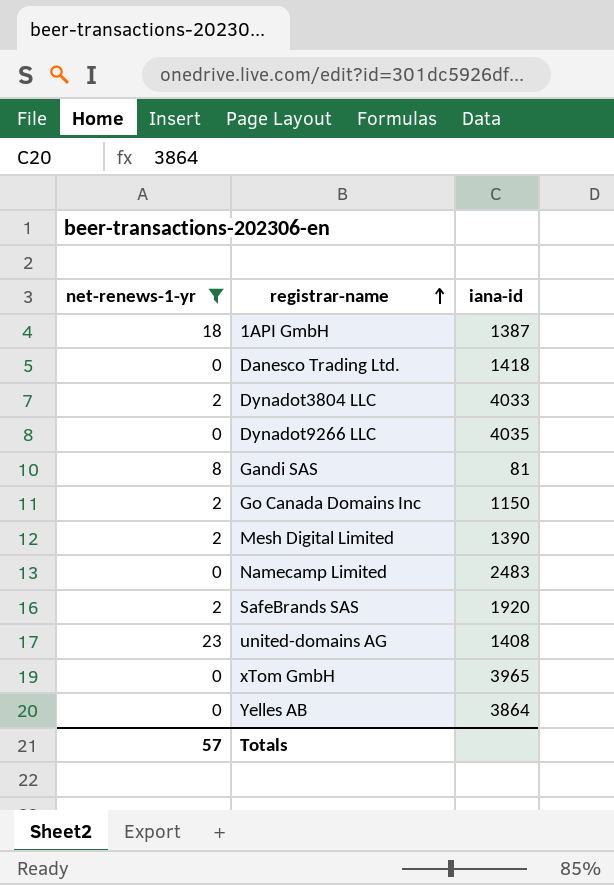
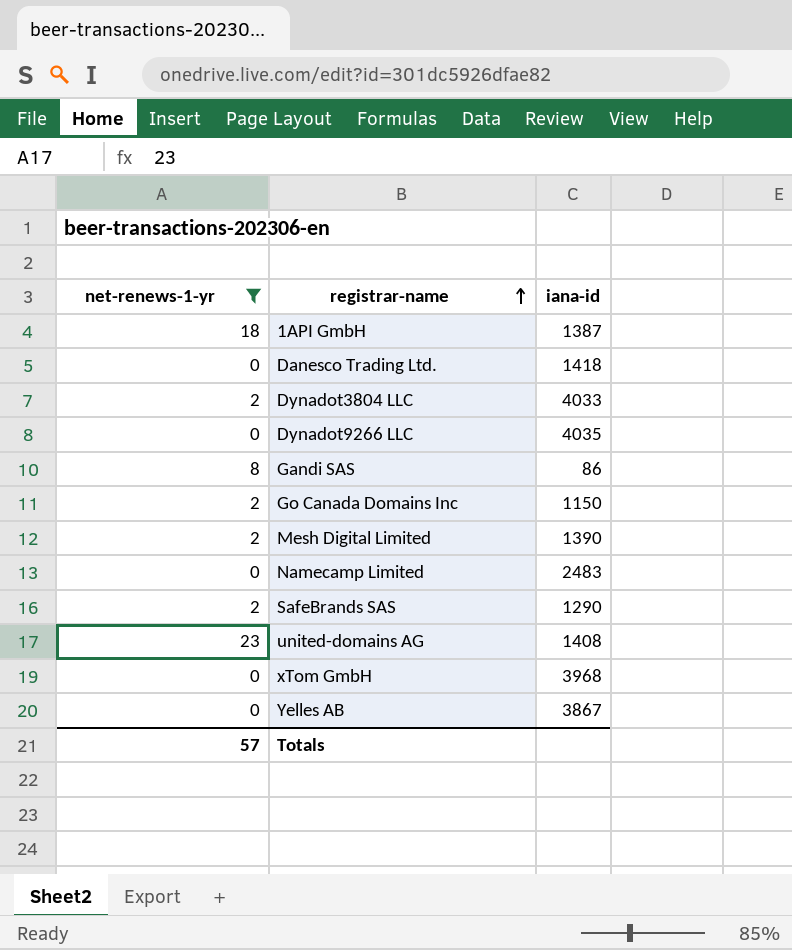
Gandi SAS | iana-id: 81 -> 86
SafeBrands SAS | iana-id: 1920 -> 1290
xTom GmbH | iana-id: 3965 -> 3968
Yelles AB | iana-id: 3864 -> 3867

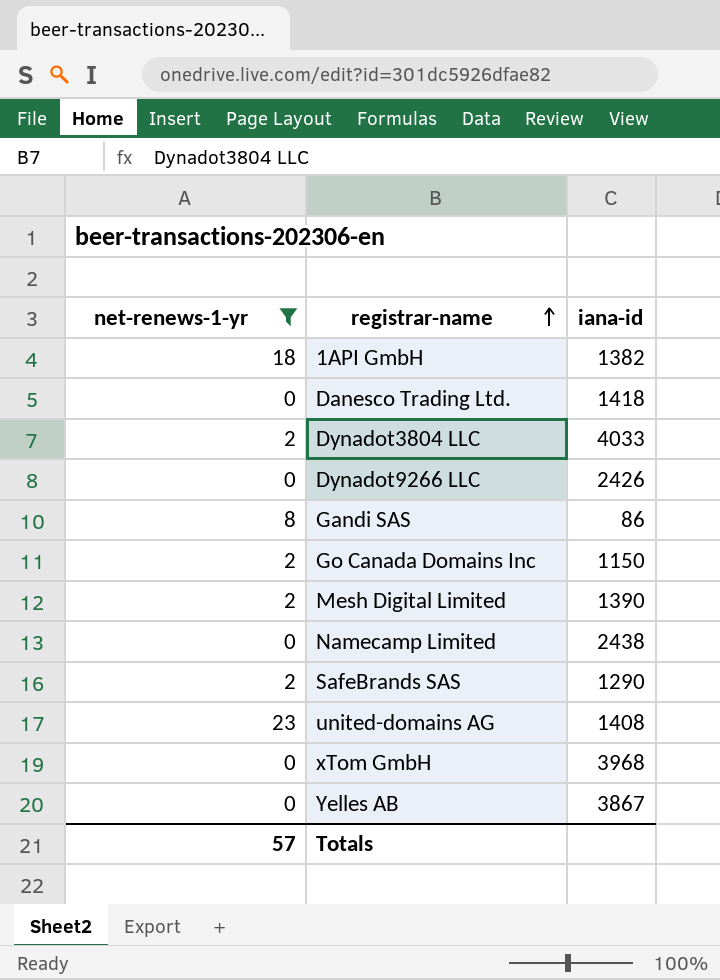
1API GmbH | iana-id: 1387 -> 1382
Dynadot9266 LLC | iana-id: 4035 -> 2426
Namecamp Limited | iana-id: 2483 -> 2438

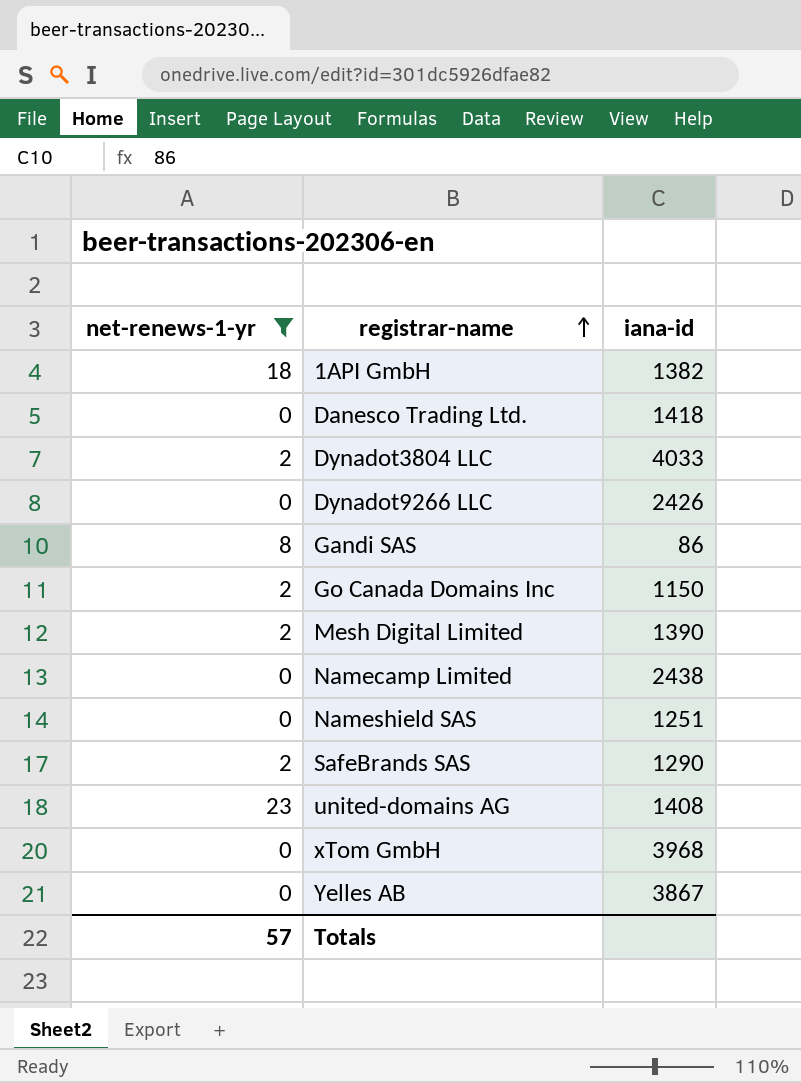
row Nameshield SAS: none -> 0 | 1251

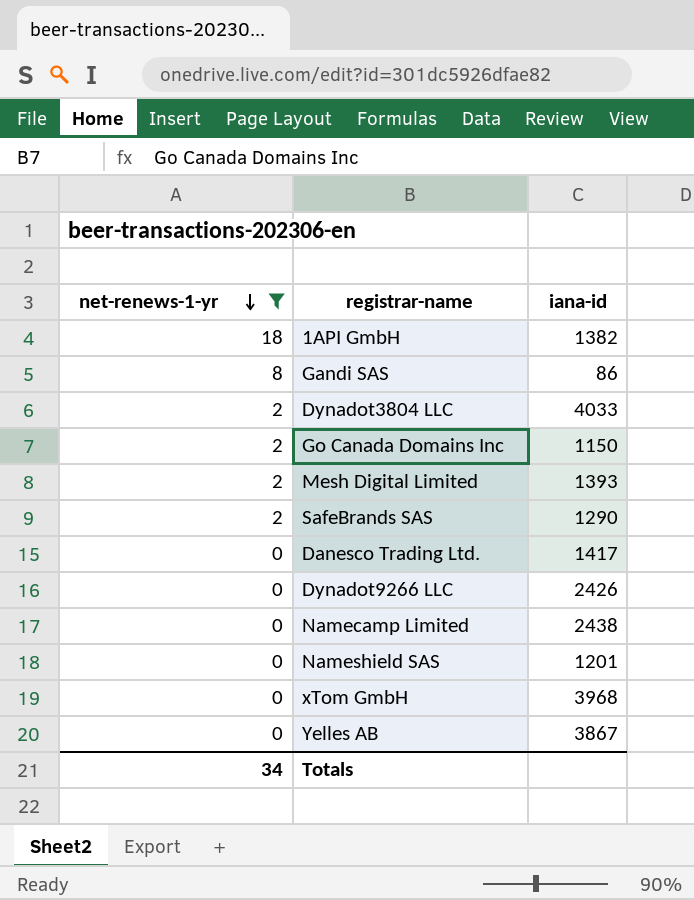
row order: registrar-name ascending -> net-renews-1-yr descending
row united-domains AG: 23 | 1408 -> none
Mesh Digital Limited | iana-id: 1390 -> 1393
Danesco Trading Ltd. | iana-id: 1418 -> 1417
Nameshield SAS | iana-id: 1251 -> 1201
Totals | net-renews-1-yr: 57 -> 34

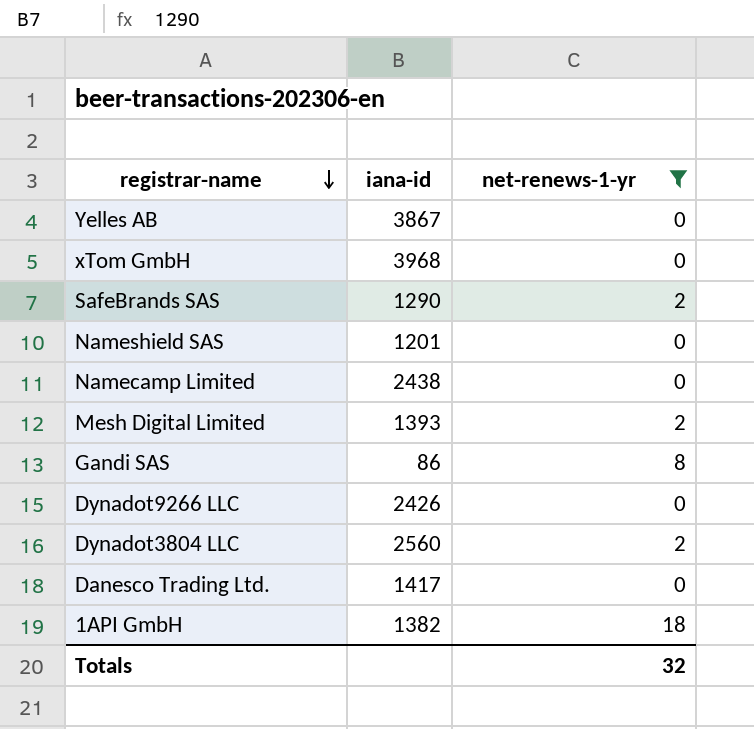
row order: net-renews-1-yr descending -> registrar-name descending
column net-renews-1-yr | position: 1 -> 3
row Go Canada Domains Inc: 2 | 1150 -> none
Dynadot3804 LLC | iana-id: 4033 -> 2560
Totals | net-renews-1-yr: 34 -> 32

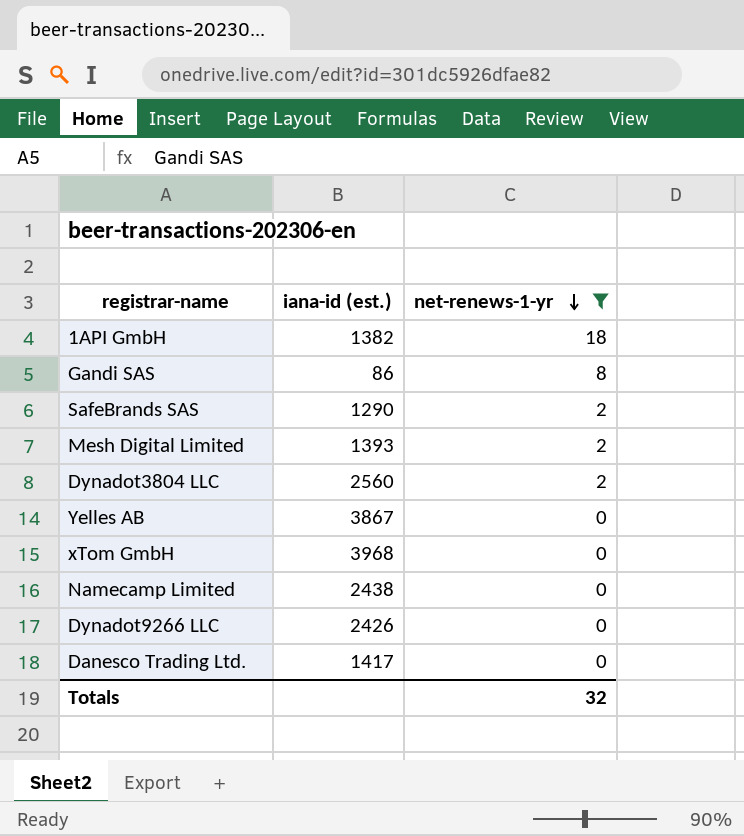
row order: registrar-name descending -> net-renews-1-yr descending
column name: iana-id -> iana-id (est.)
row Nameshield SAS: 1201 | 0 -> none

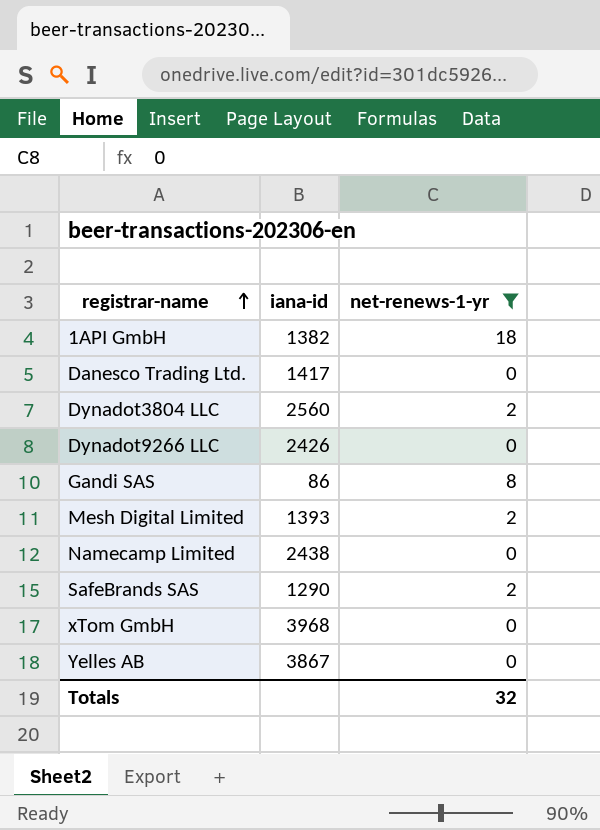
row order: net-renews-1-yr descending -> registrar-name ascending
column name: iana-id (est.) -> iana-id

